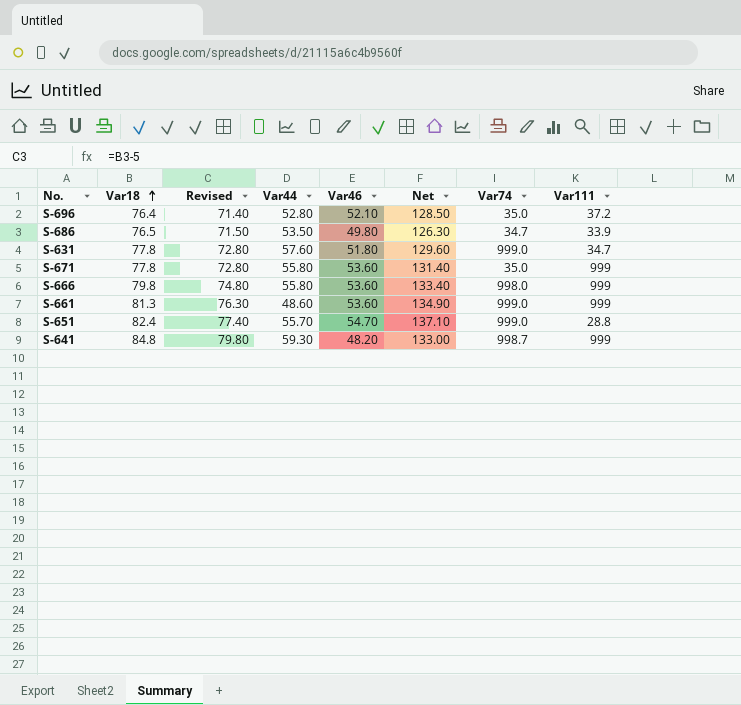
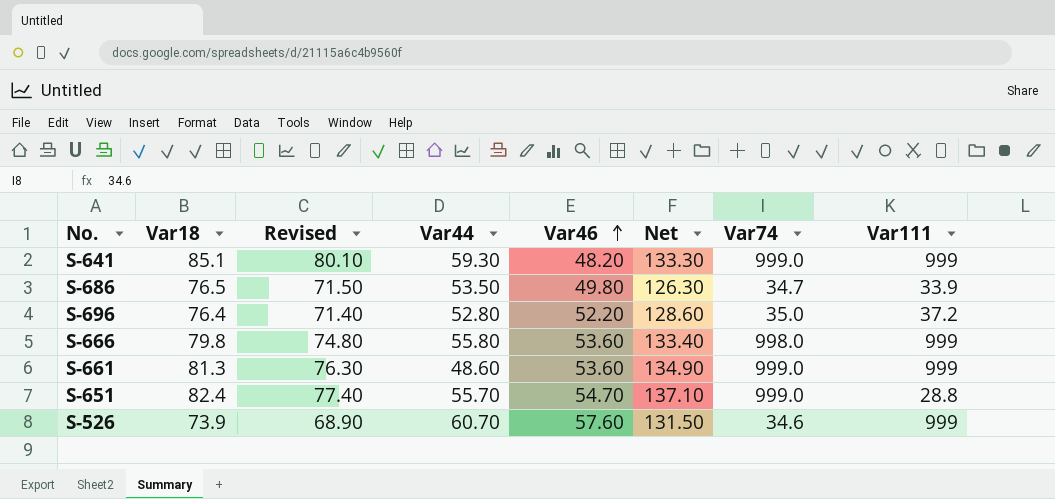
row order: Var18 ascending -> Var46 ascending
row S-631: 77.8 | 72.80 | 57.60 | 51.80 | 129.60 | 999.0 | 34.7 -> none
row S-671: 77.8 | 72.80 | 55.80 | 53.60 | 131.40 | 35.0 | 999 -> none
S-641 | Var18: 84.8 -> 85.1
S-641 | Revised: 79.80 -> 80.10
S-641 | Net: 133.00 -> 133.30
S-641 | Var74: 998.7 -> 999.0
S-696 | Var46: 52.10 -> 52.20
S-696 | Net: 128.50 -> 128.60
row S-526: none -> 73.9 | 68.90 | 60.70 | 57.60 | 131.50 | 34.6 | 999

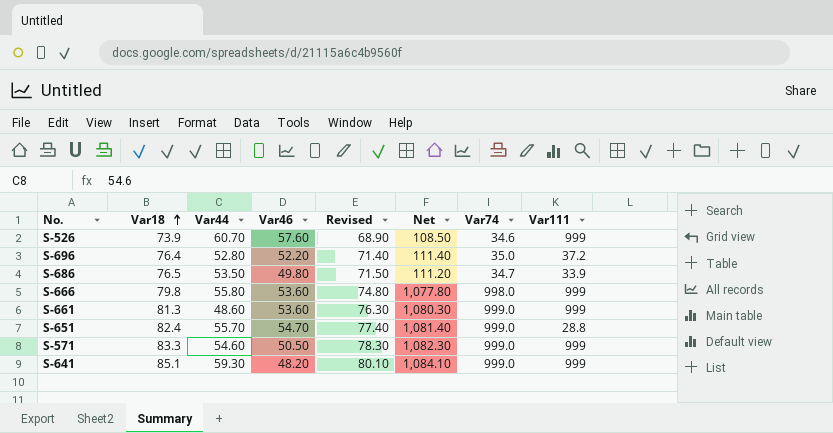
row order: Var46 ascending -> Var18 ascending
column Revised | position: 3 -> 5
column Net | formula: [Var18] + [Var46] -> [Var18] + [Var74]
row S-571: none -> 83.3 | 54.60 | 50.50 | 78.30 | 1,082.30 | 999.0 | 999

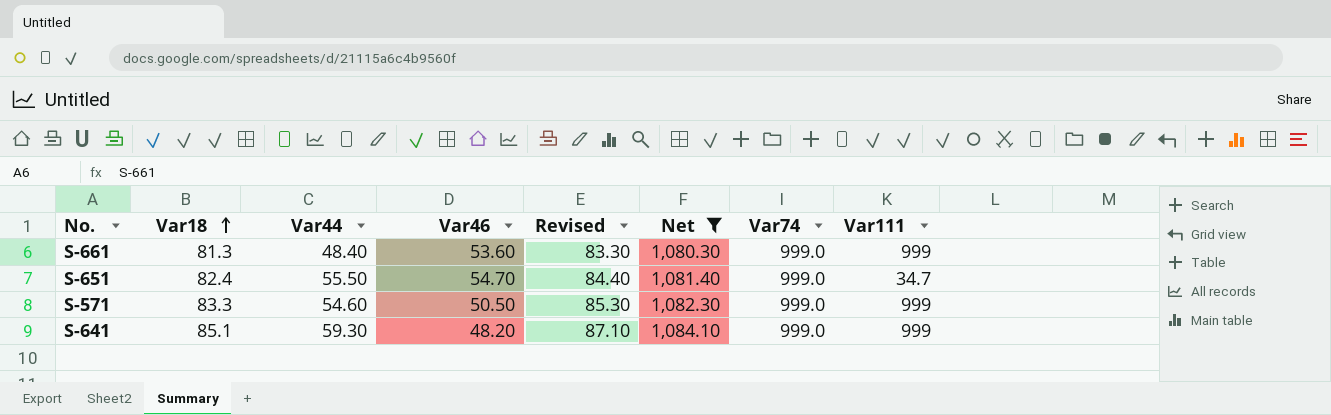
filter: none -> Net >= 1,080.30
column Revised | formula: [Var18] - 5 -> [Var18] + 2
S-661 | Var44: 48.60 -> 48.40
S-651 | Var44: 55.70 -> 55.50
S-651 | Var111: 28.8 -> 34.7

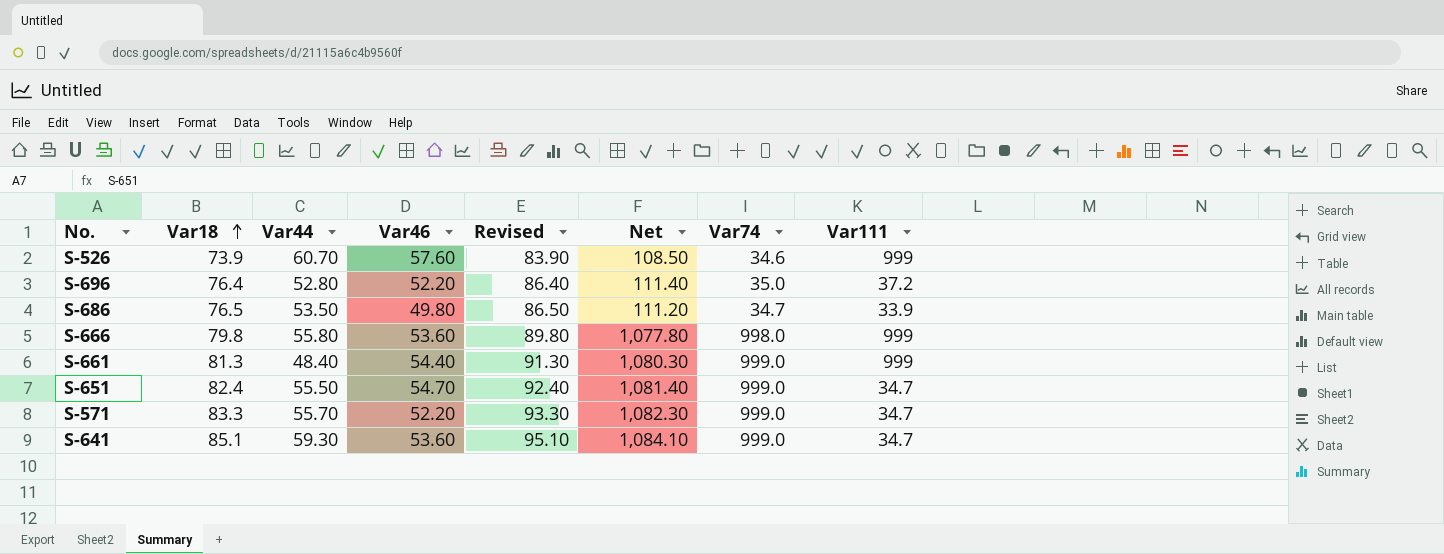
filter: Net >= 1,080.30 -> none
column Revised | formula: [Var18] + 2 -> [Var18] + 10
S-661 | Var46: 53.60 -> 54.40
S-571 | Var44: 54.60 -> 55.70
S-571 | Var46: 50.50 -> 52.20
S-571 | Var111: 999 -> 34.7
S-641 | Var46: 48.20 -> 53.60
S-641 | Var111: 999 -> 34.7

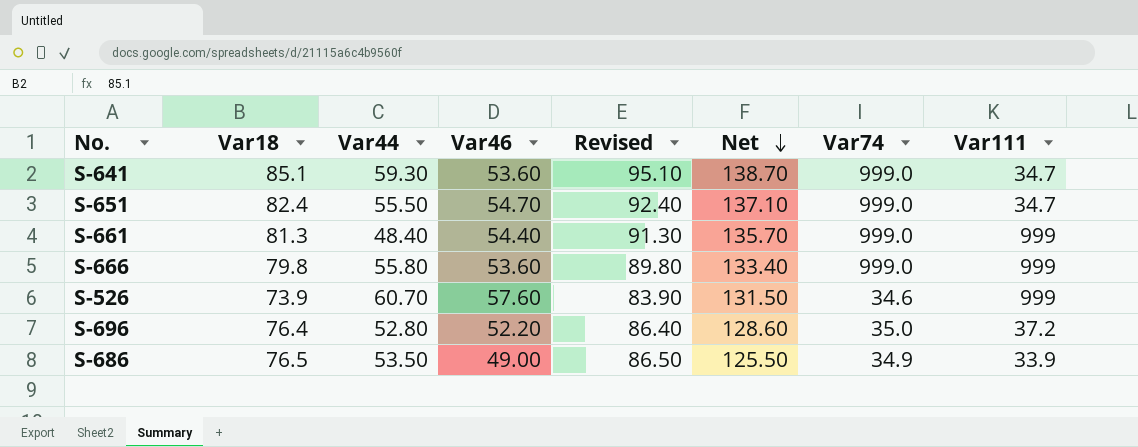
row order: Var18 ascending -> Net descending
column Net | formula: [Var18] + [Var74] -> [Var18] + [Var46]
row S-571: 83.3 | 55.70 | 52.20 | 93.30 | 1,082.30 | 999.0 | 34.7 -> none
S-666 | Var74: 998.0 -> 999.0
S-686 | Var46: 49.80 -> 49.00
S-686 | Var74: 34.7 -> 34.9

